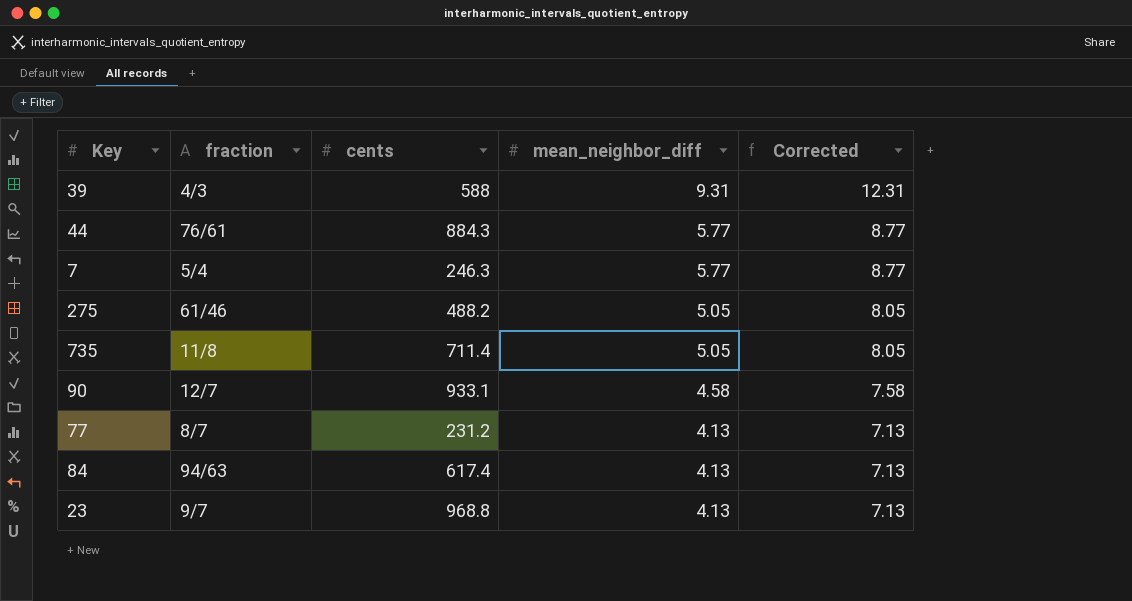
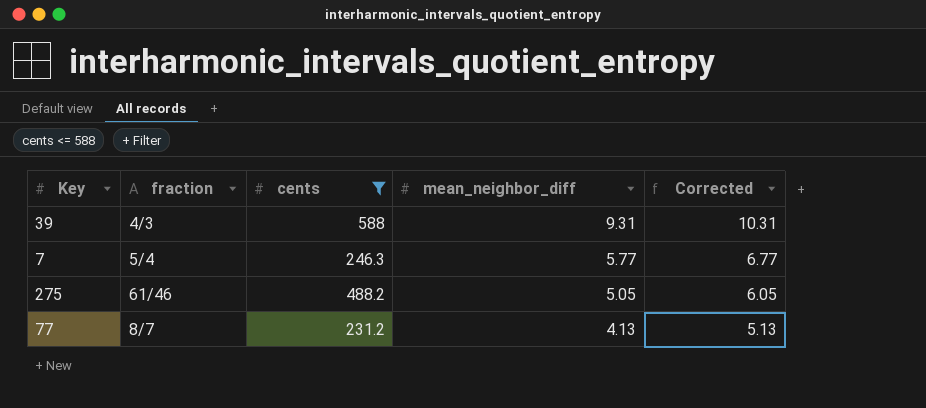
filter: none -> cents <= 588
column Corrected | formula: [mean_neighbor_diff] + 3 -> [mean_neighbor_diff] + 1

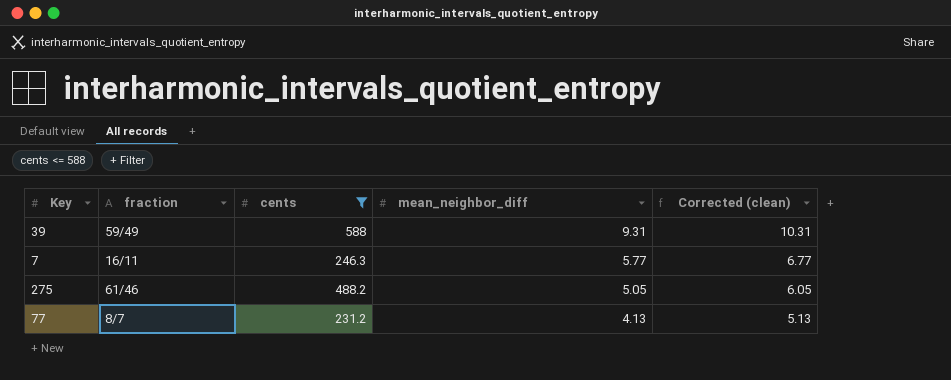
column name: Corrected -> Corrected (clean)
39 | fraction: 4/3 -> 59/49
7 | fraction: 5/4 -> 16/11

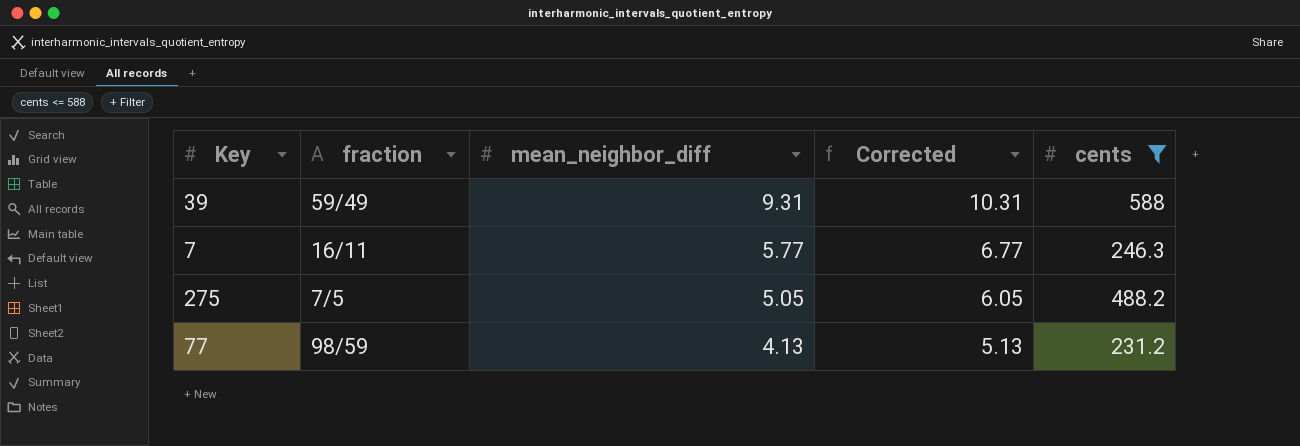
column name: Corrected (clean) -> Corrected
column cents | position: 3 -> 5
275 | fraction: 61/46 -> 7/5
77 | fraction: 8/7 -> 98/59

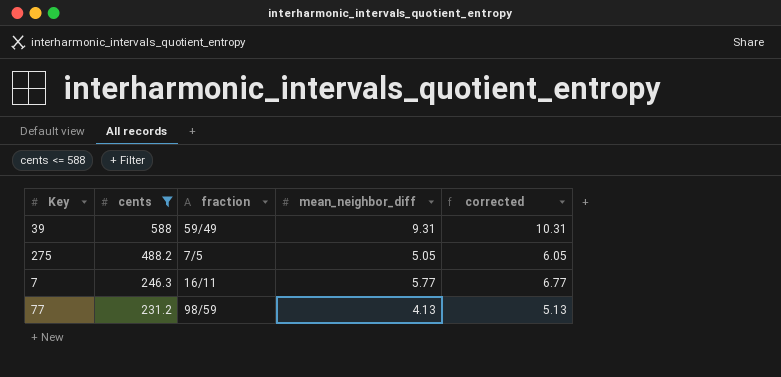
row order: mean_neighbor_diff descending -> cents descending
column cents | position: 5 -> 2
column name: Corrected -> corrected

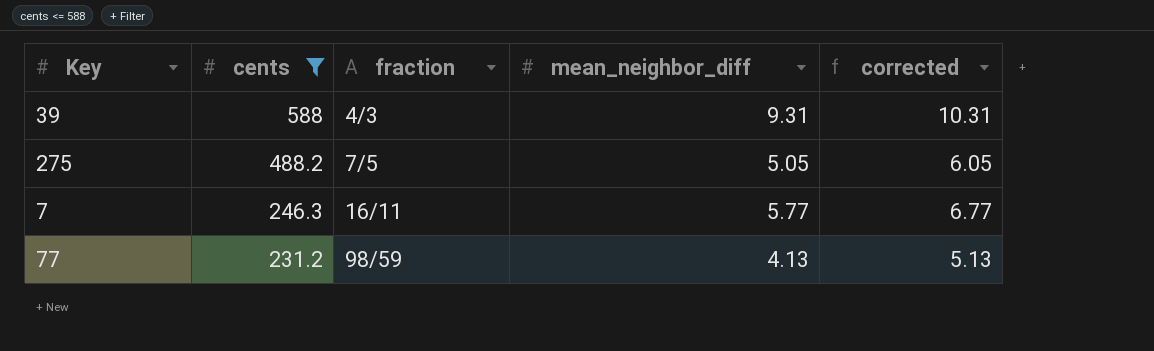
39 | fraction: 59/49 -> 4/3

